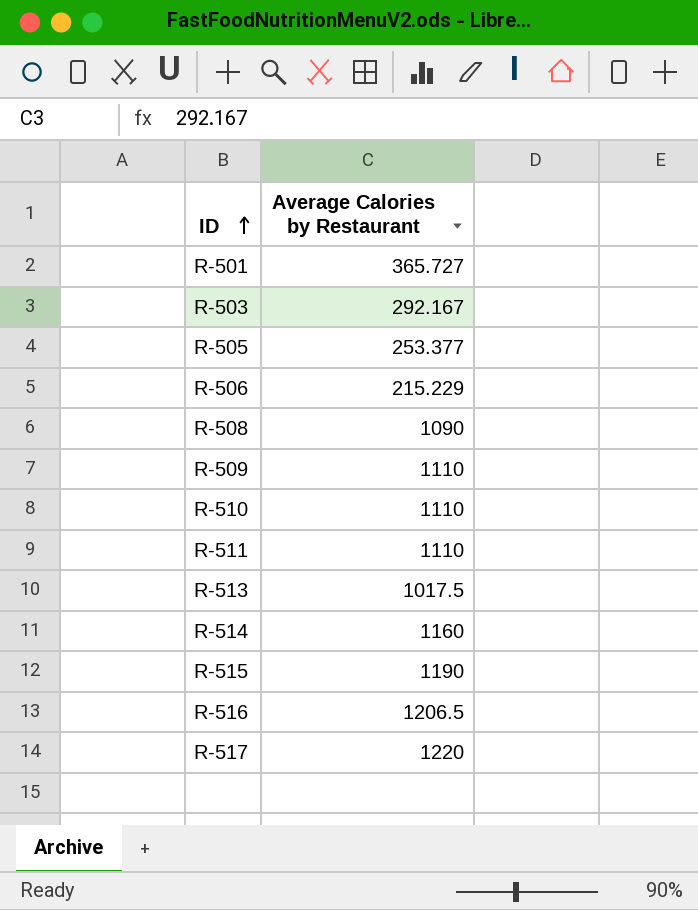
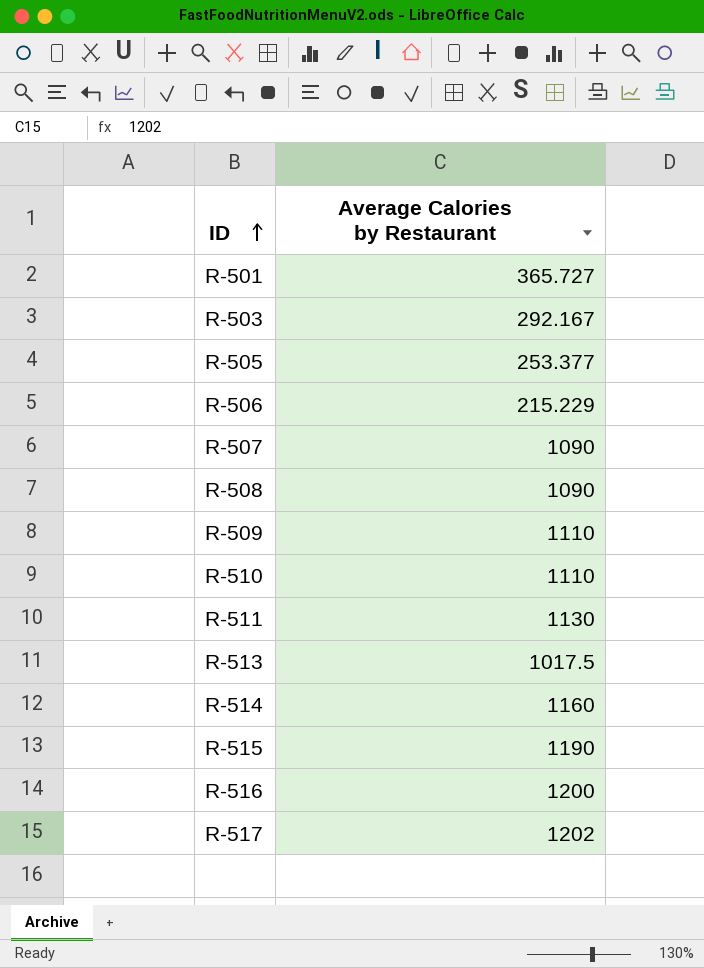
row R-507: none -> 1090
R-511 | Average Calories by Restaurant: 1110 -> 1130
R-516 | Average Calories by Restaurant: 1206.5 -> 1200
R-517 | Average Calories by Restaurant: 1220 -> 1202

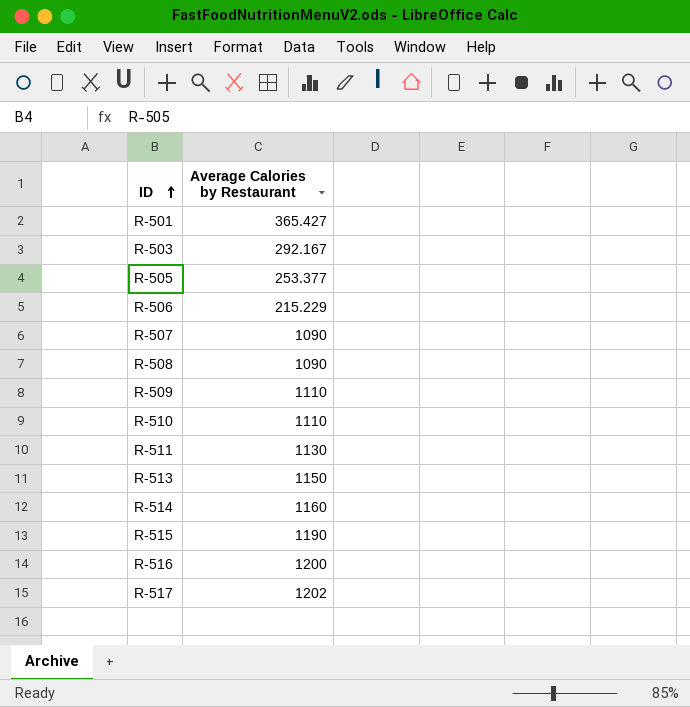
R-501 | Average Calories by Restaurant: 365.727 -> 365.427
R-513 | Average Calories by Restaurant: 1017.5 -> 1150

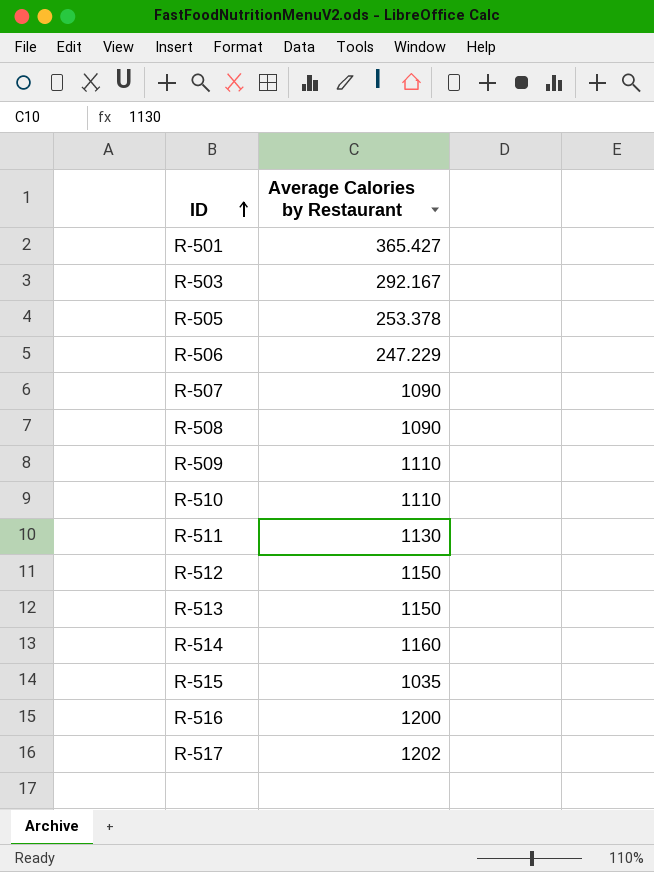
R-505 | Average Calories by Restaurant: 253.377 -> 253.378
R-506 | Average Calories by Restaurant: 215.229 -> 247.229
row R-512: none -> 1150
R-515 | Average Calories by Restaurant: 1190 -> 1035

